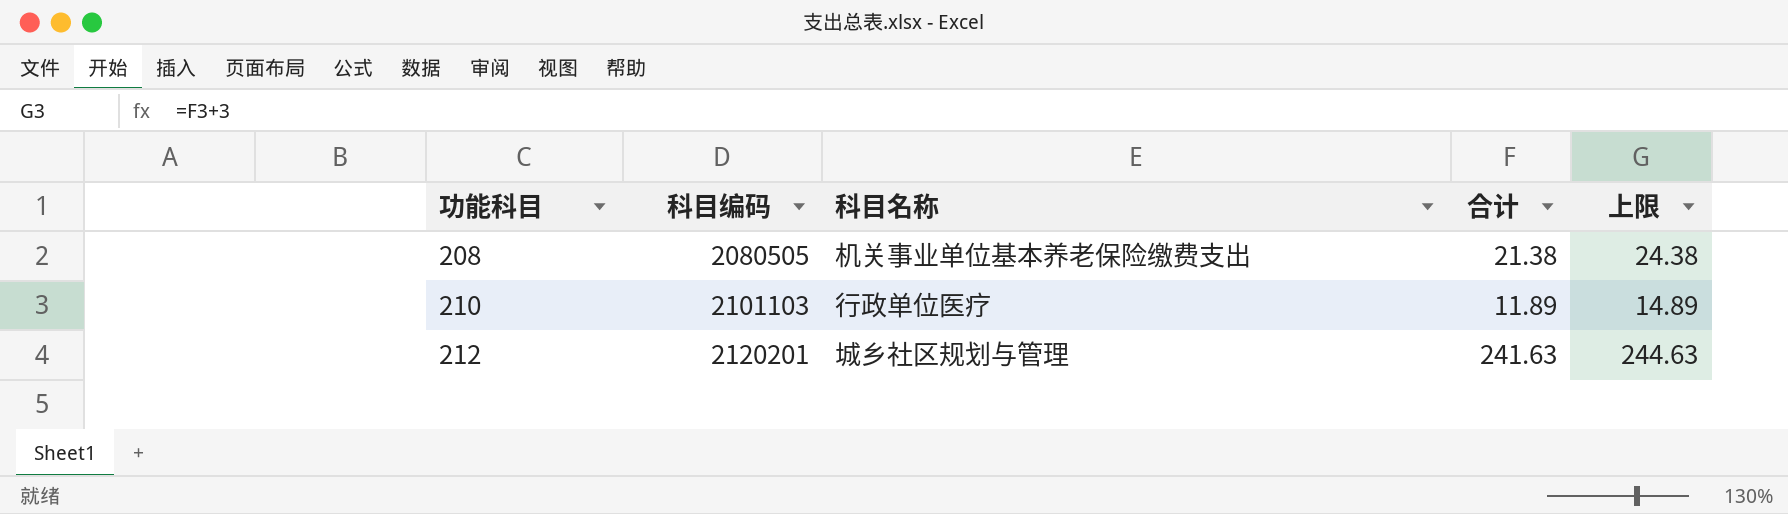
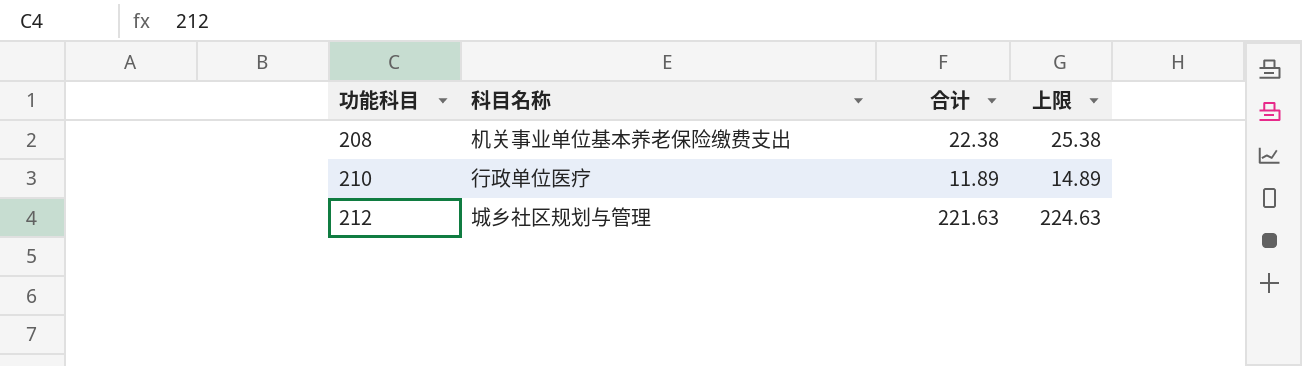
column 科目编码 | position: 2 -> none
208 | 合计: 21.38 -> 22.38
208 | 上限: 24.38 -> 25.38
212 | 合计: 241.63 -> 221.63
212 | 上限: 244.63 -> 224.63

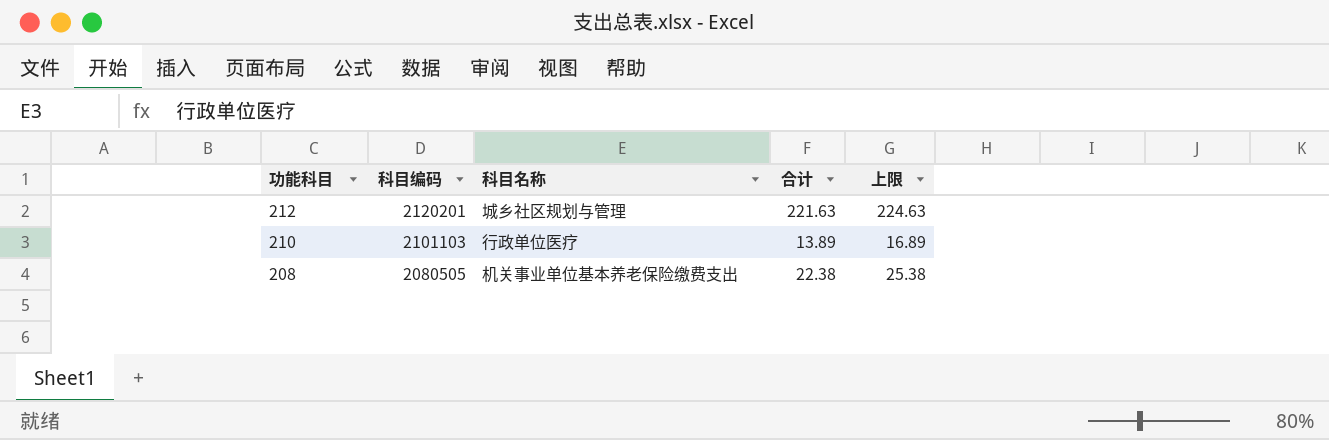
row order: 功能科目 ascending -> 功能科目 descending
column 科目编码 | position: none -> 2
210 | 合计: 11.89 -> 13.89
210 | 上限: 14.89 -> 16.89

